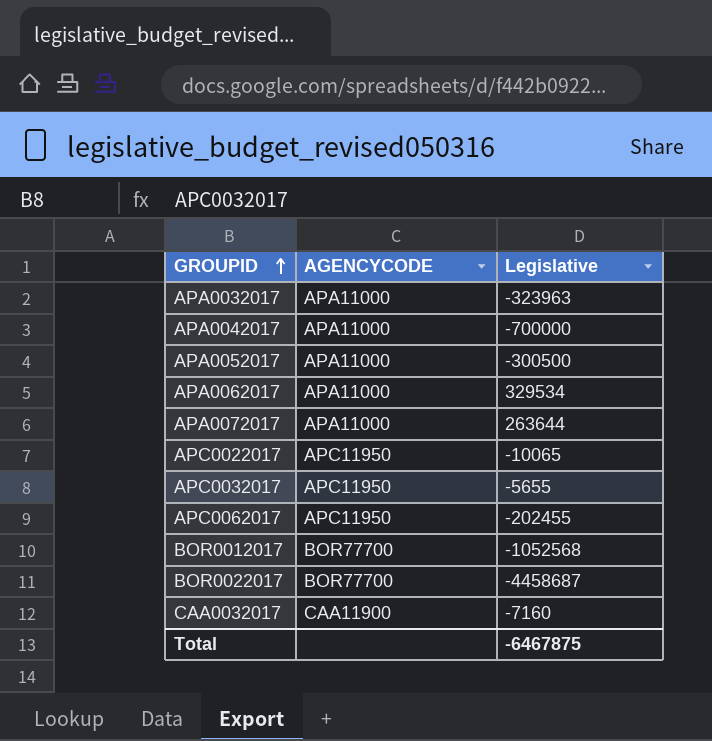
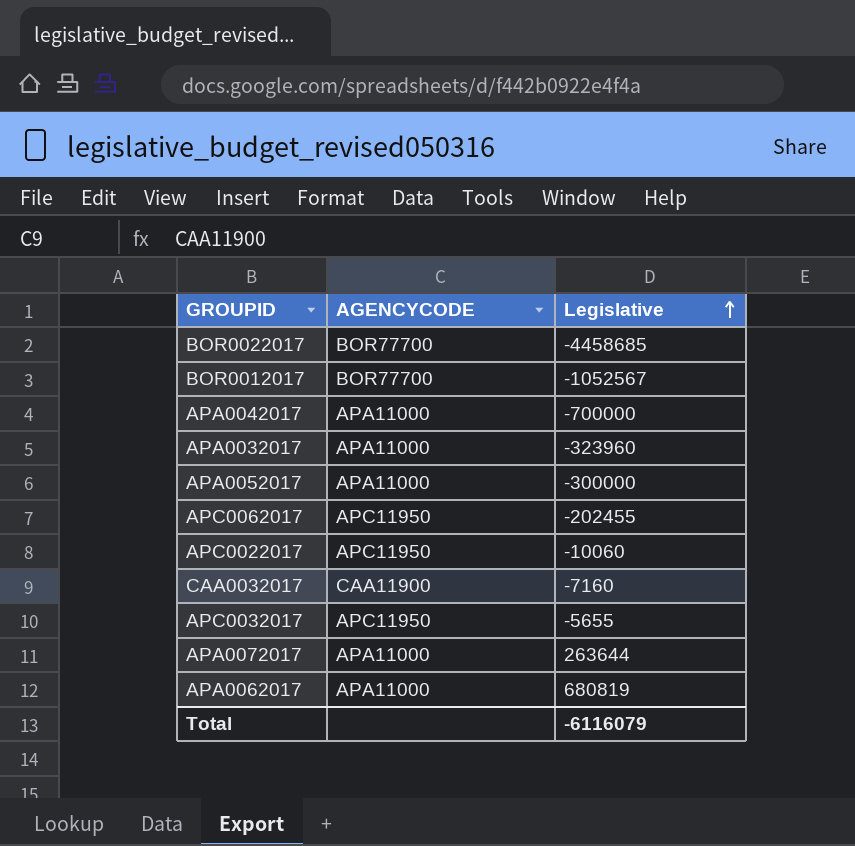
row order: GROUPID ascending -> Legislative ascending
BOR0022017 | Legislative: -4458687 -> -4458685
BOR0012017 | Legislative: -1052568 -> -1052567
APA0032017 | Legislative: -323963 -> -323960
APA0052017 | Legislative: -300500 -> -300000
APC0022017 | Legislative: -10065 -> -10060
APA0062017 | Legislative: 329534 -> 680819
Total | Legislative: -6467875 -> -6116079

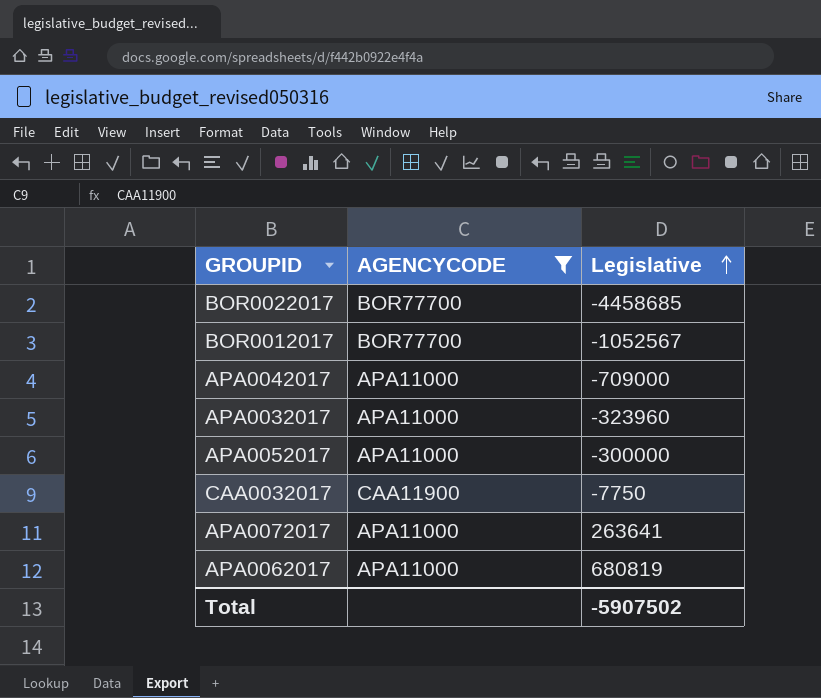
filter: none -> AGENCYCODE != APC11950
APA0042017 | Legislative: -700000 -> -709000
CAA0032017 | Legislative: -7160 -> -7750
APA0072017 | Legislative: 263644 -> 263641
Total | Legislative: -6116079 -> -5907502

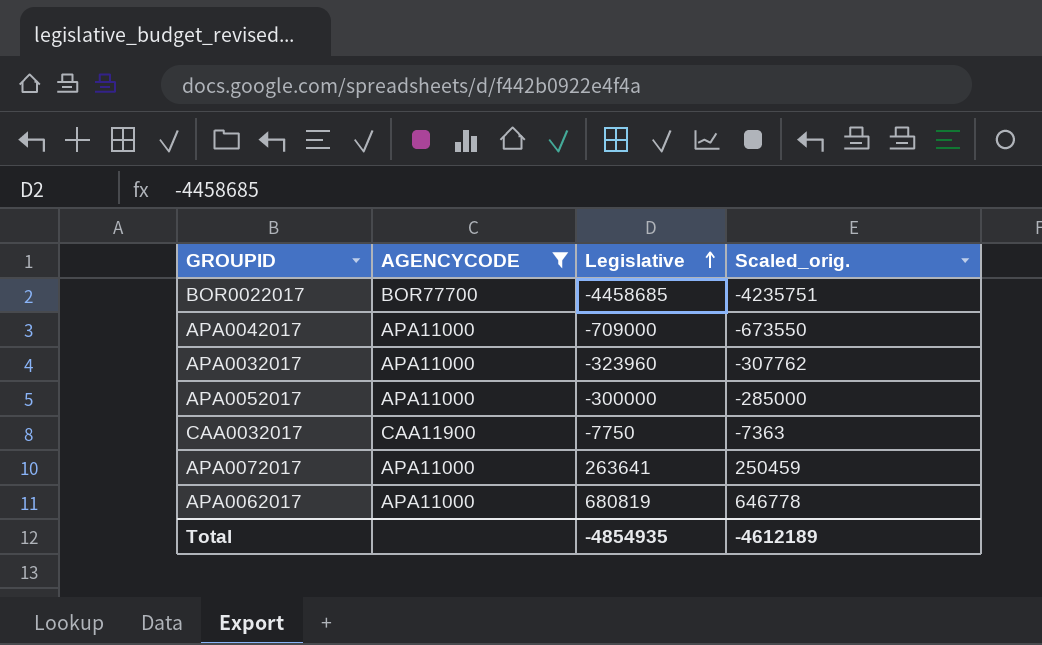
column Scaled_orig. | formula: none -> [Legislative] * 0.95
row BOR0012017: BOR77700 | -1052567 -> none
Total | Legislative: -5907502 -> -4854935

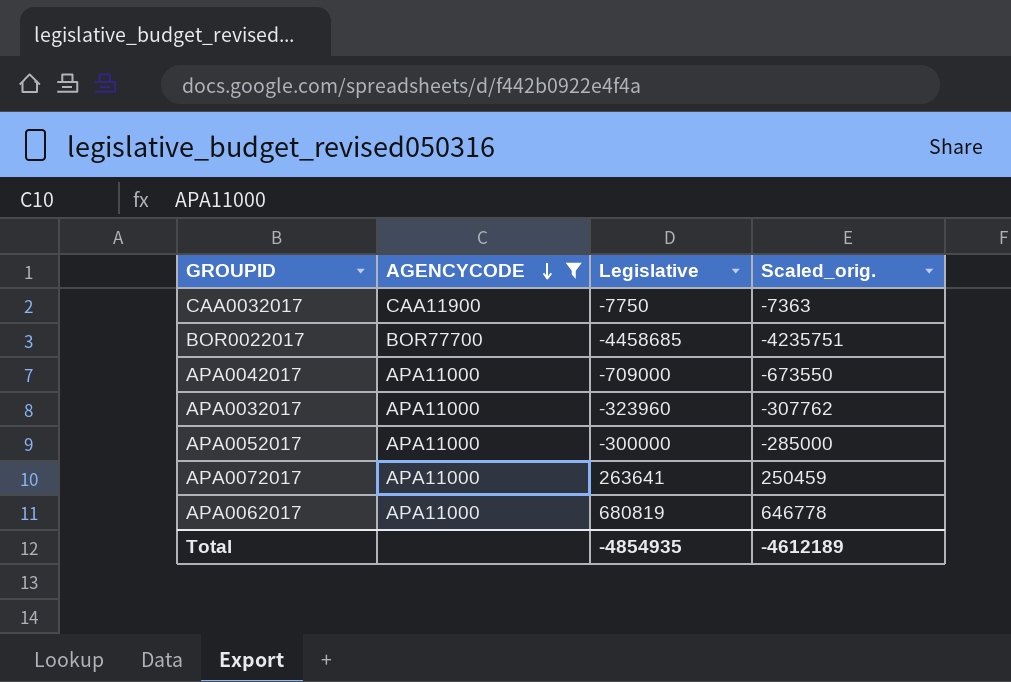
row order: Legislative ascending -> AGENCYCODE descending

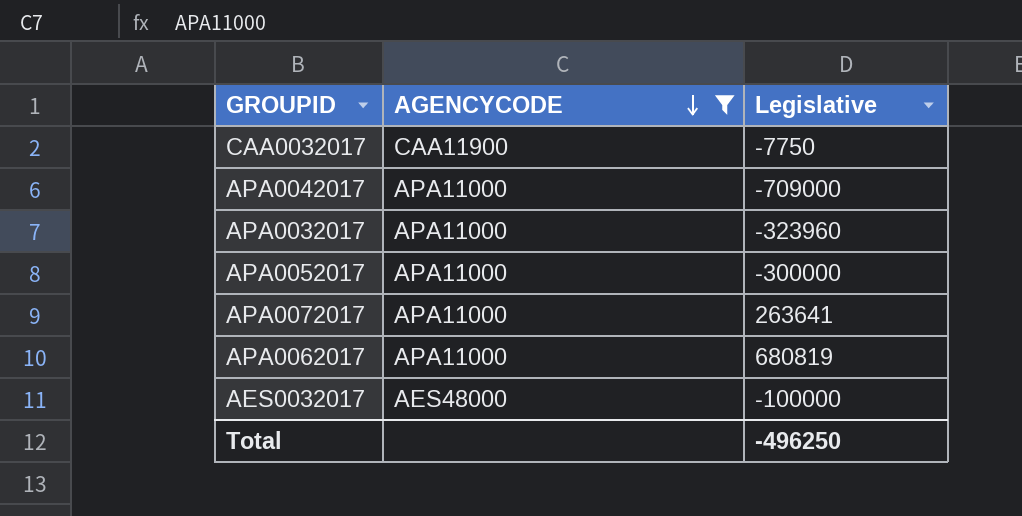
column Scaled_orig. | formula: [Legislative] * 0.95 -> none
row BOR0022017: BOR77700 | -4458685 | -4235751 -> none
row AES0032017: none -> AES48000 | -100000
Total | Legislative: -4854935 -> -496250

